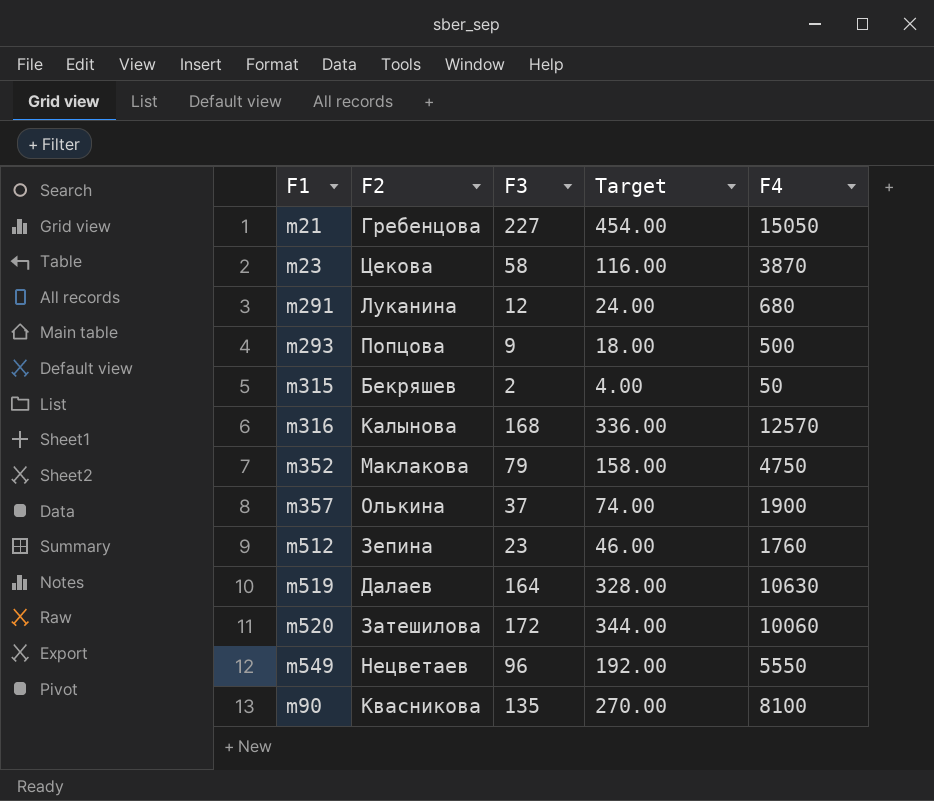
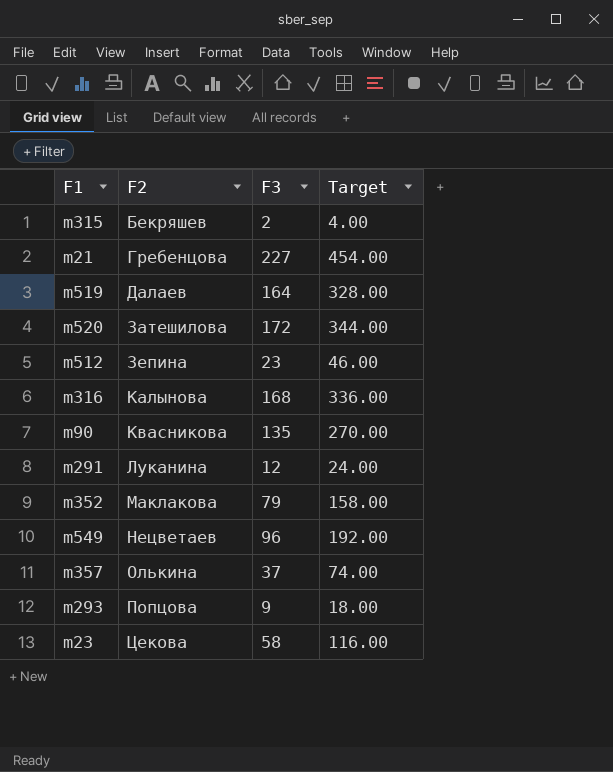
row order: none -> F2 ascending
column F4 | position: 5 -> none

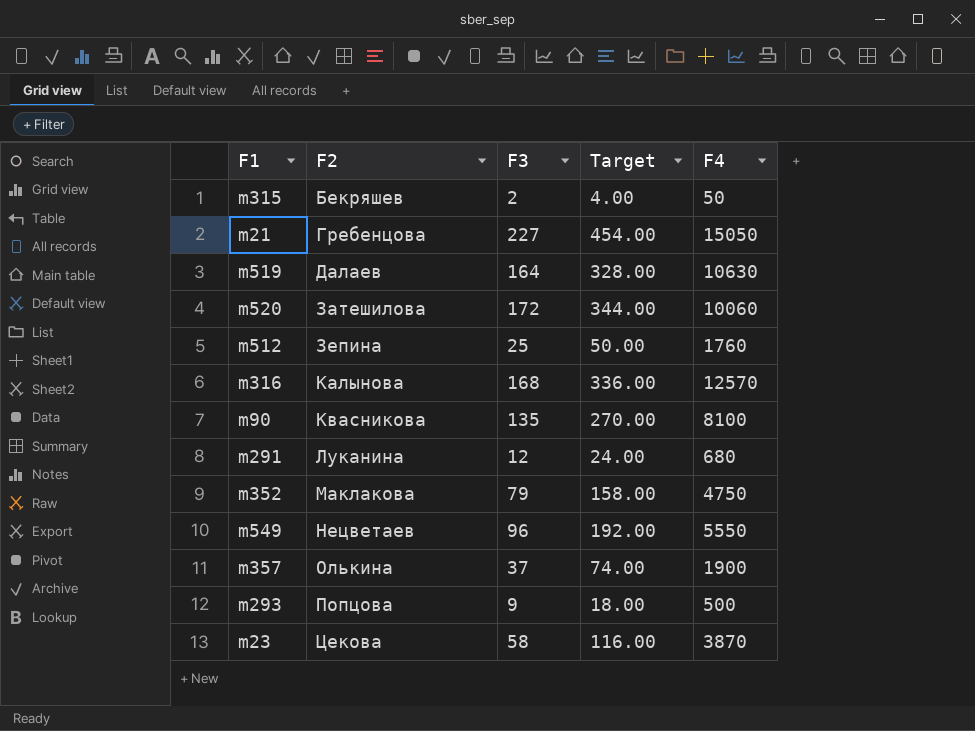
column F4 | position: none -> 5
m512 | F3: 23 -> 25
m512 | Target: 46.00 -> 50.00

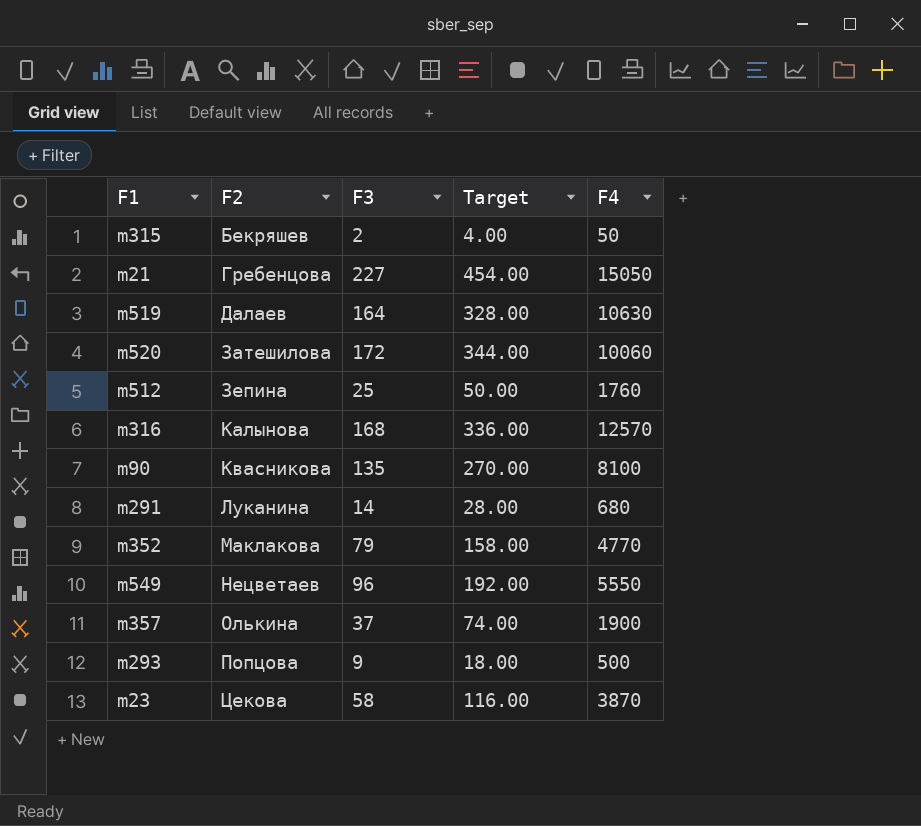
m291 | F3: 12 -> 14
m291 | Target: 24.00 -> 28.00
m352 | F4: 4750 -> 4770

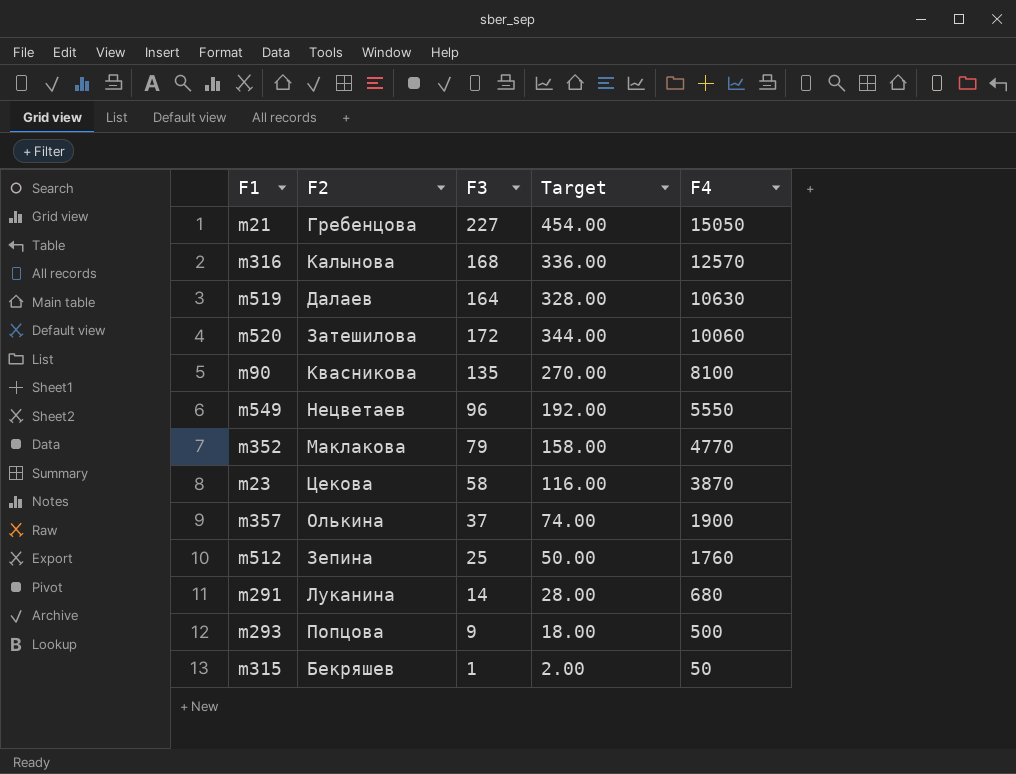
row order: F2 ascending -> F4 descending
m315 | F3: 2 -> 1
m315 | Target: 4.00 -> 2.00

